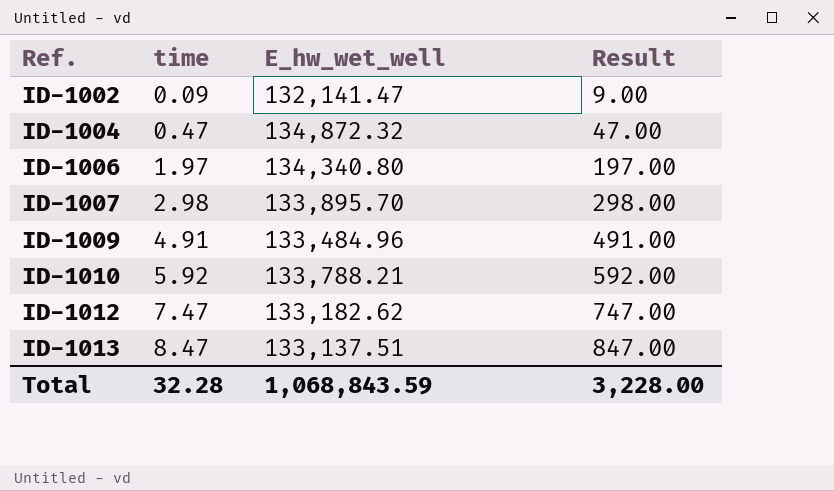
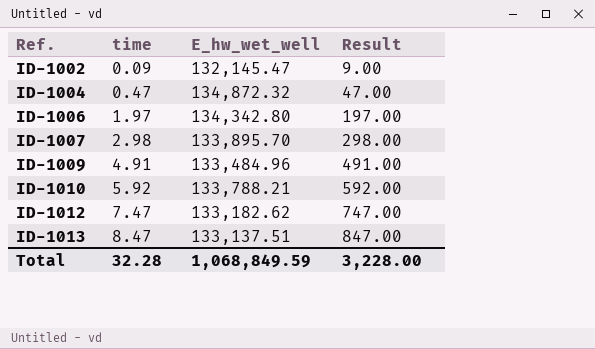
ID-1002 | E_hw_wet_well: 132,141.47 -> 132,145.47
ID-1006 | E_hw_wet_well: 134,340.80 -> 134,342.80
Total | E_hw_wet_well: 1,068,843.59 -> 1,068,849.59

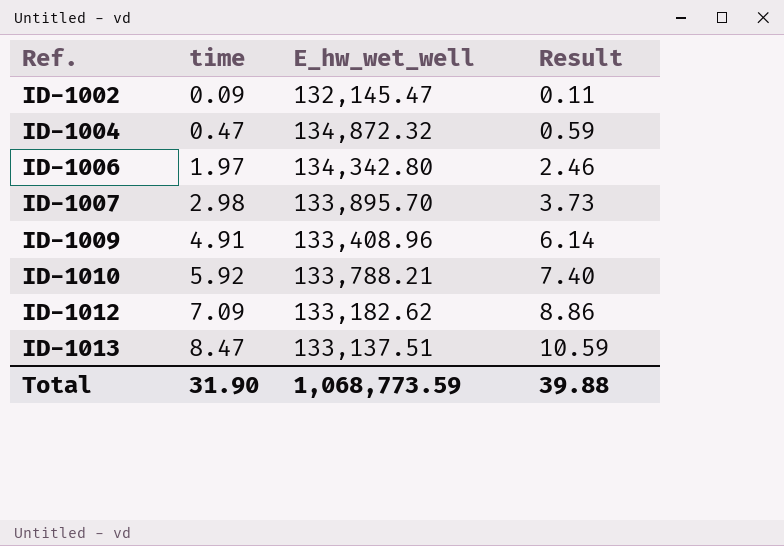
column Result | formula: [time] * 100 -> [time] * 1.25
ID-1009 | E_hw_wet_well: 133,484.96 -> 133,408.96
ID-1012 | time: 7.47 -> 7.09
Total | time: 32.28 -> 31.90
Total | E_hw_wet_well: 1,068,849.59 -> 1,068,773.59
Total | Result: 3,228.00 -> 39.88

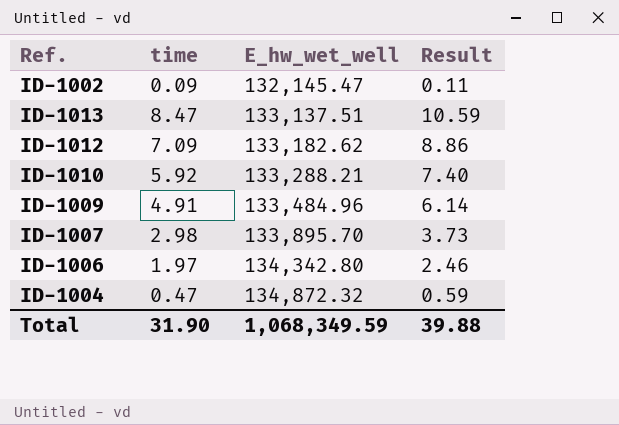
row order: Ref. ascending -> E_hw_wet_well ascending
ID-1010 | E_hw_wet_well: 133,788.21 -> 133,288.21
ID-1009 | E_hw_wet_well: 133,408.96 -> 133,484.96
Total | E_hw_wet_well: 1,068,773.59 -> 1,068,349.59

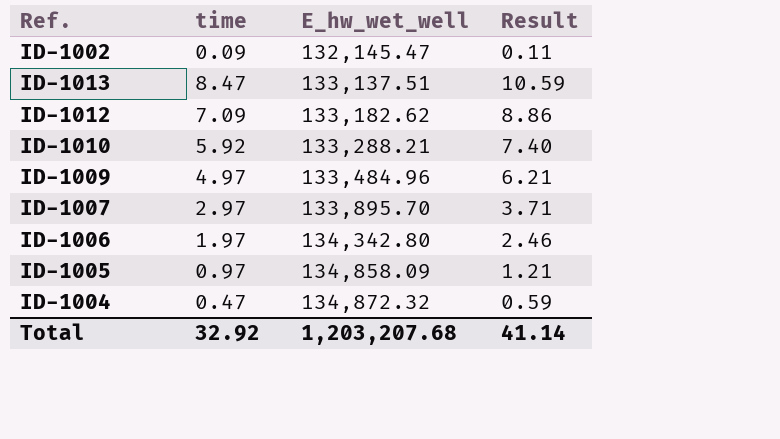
ID-1009 | time: 4.91 -> 4.97
ID-1009 | Result: 6.14 -> 6.21
ID-1007 | time: 2.98 -> 2.97
ID-1007 | Result: 3.73 -> 3.71
row ID-1005: none -> 0.97 | 134,858.09 | 1.21
Total | time: 31.90 -> 32.92
Total | E_hw_wet_well: 1,068,349.59 -> 1,203,207.68
Total | Result: 39.88 -> 41.14

